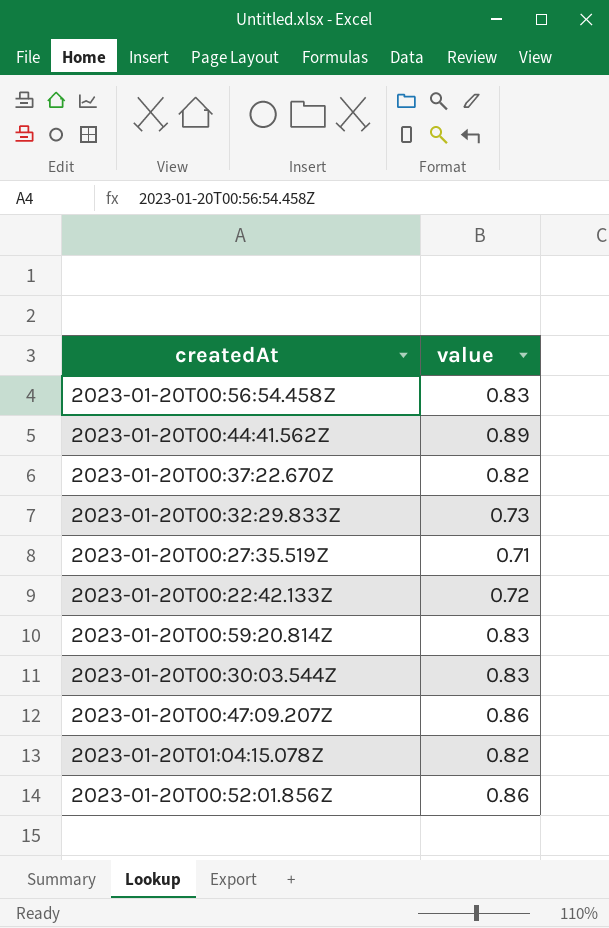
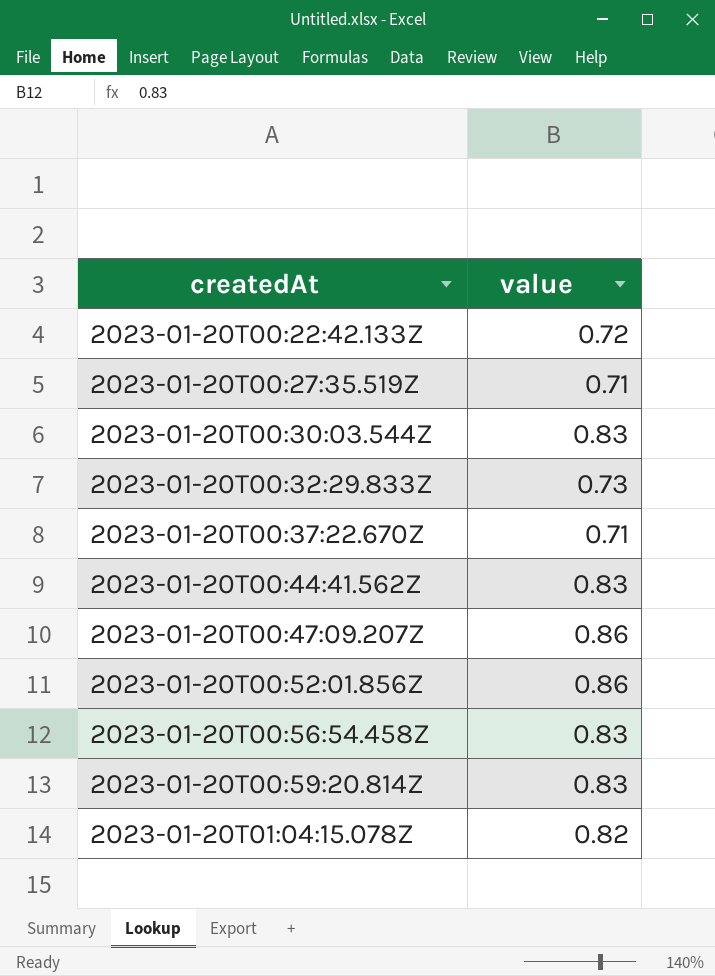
row order: none -> createdAt ascending
2023-01-20T00:37:22.670Z | value: 0.82 -> 0.71
2023-01-20T00:44:41.562Z | value: 0.89 -> 0.83

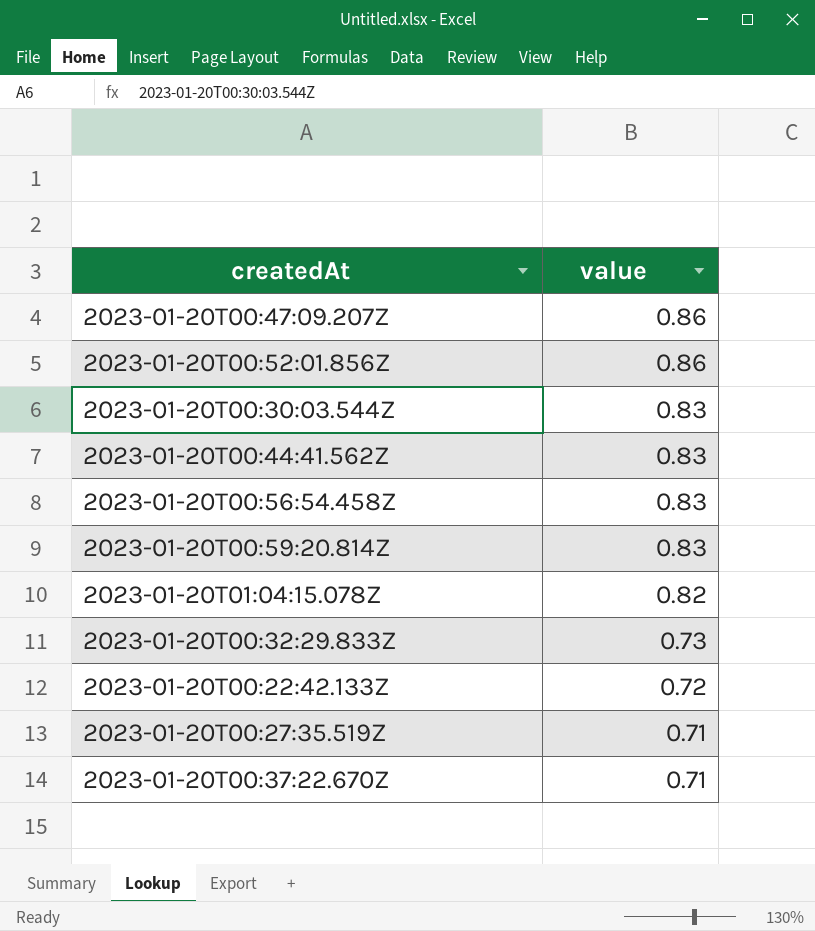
row order: createdAt ascending -> value descending

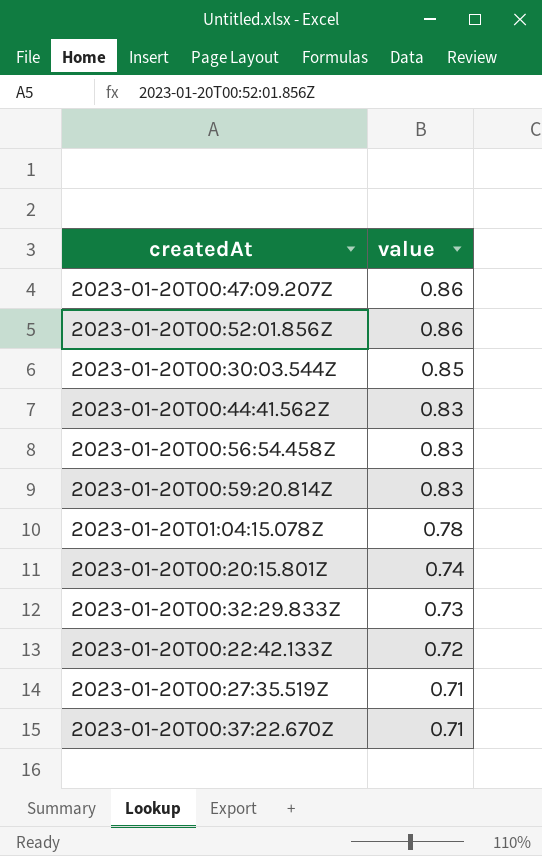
2023-01-20T00:30:03.544Z | value: 0.83 -> 0.85
2023-01-20T01:04:15.078Z | value: 0.82 -> 0.78
row 2023-01-20T00:20:15.801Z: none -> 0.74

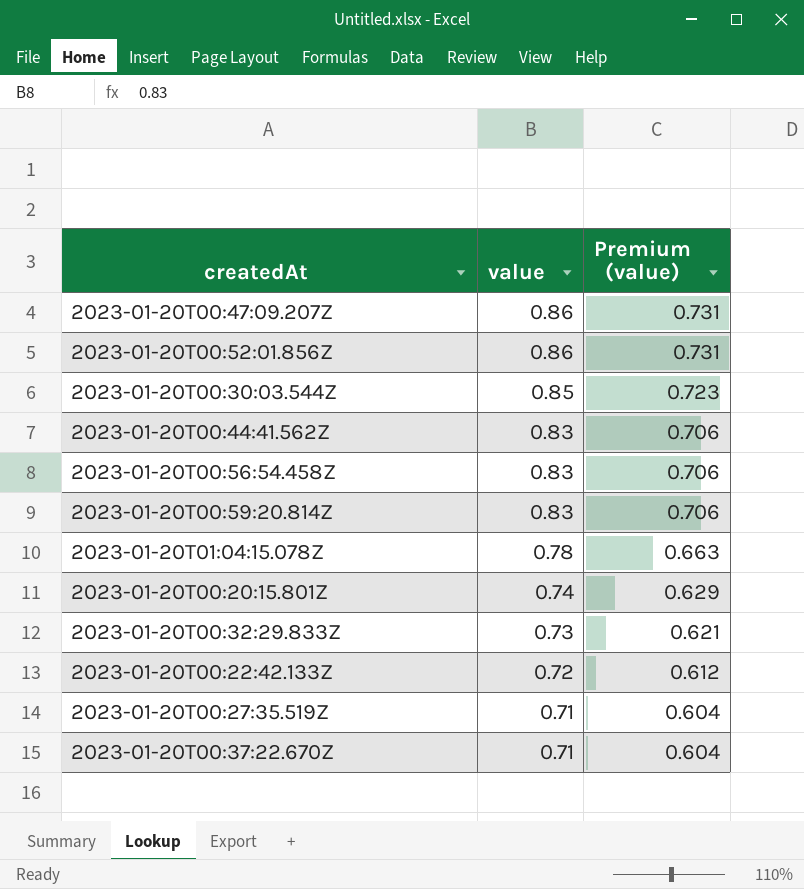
column Premium (value) | formula: none -> [value] * 0.85

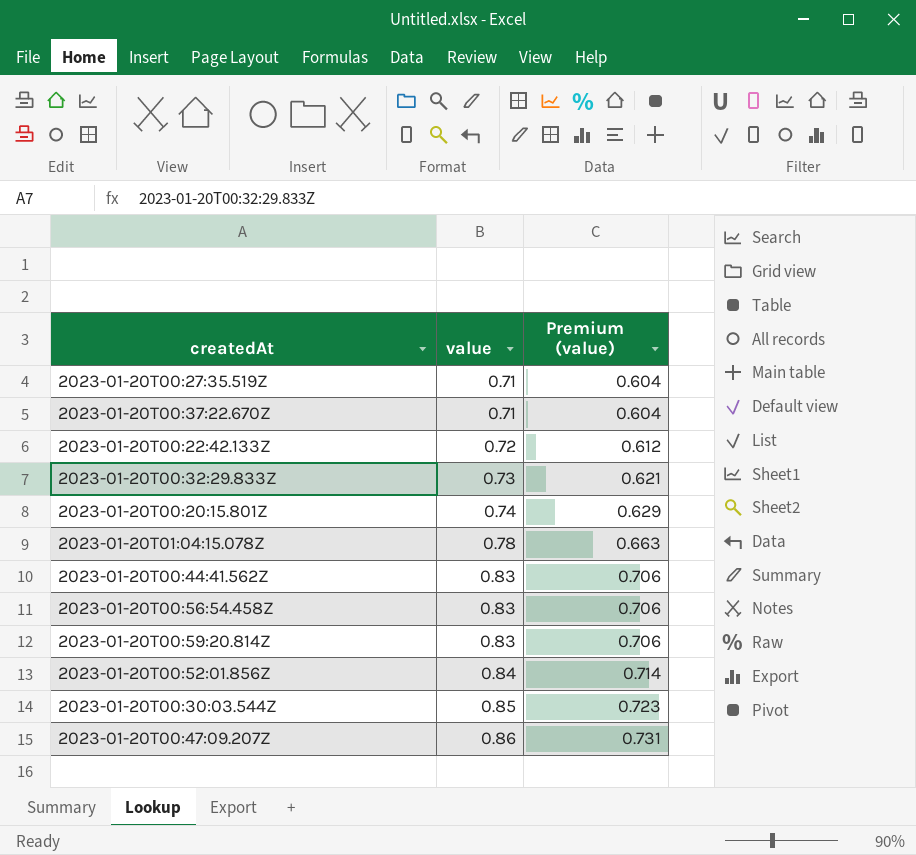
row order: value descending -> value ascending
2023-01-20T00:52:01.856Z | value: 0.86 -> 0.84
2023-01-20T00:52:01.856Z | Premium (value): 0.731 -> 0.714

